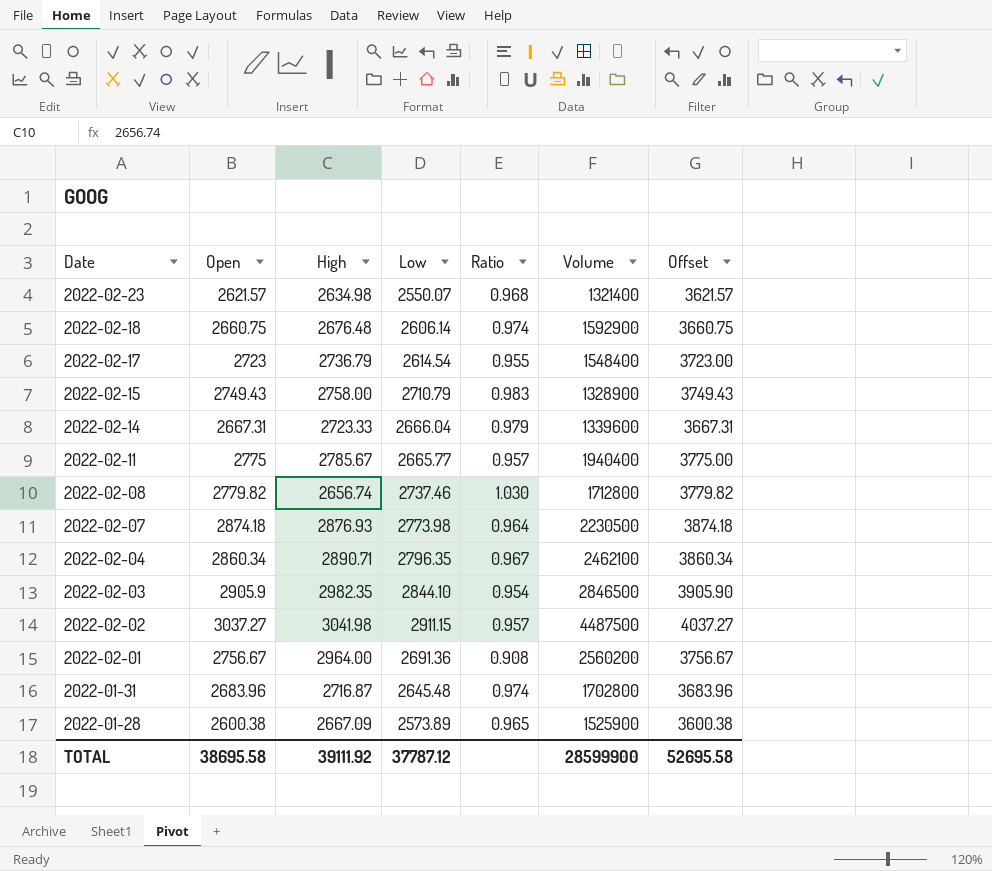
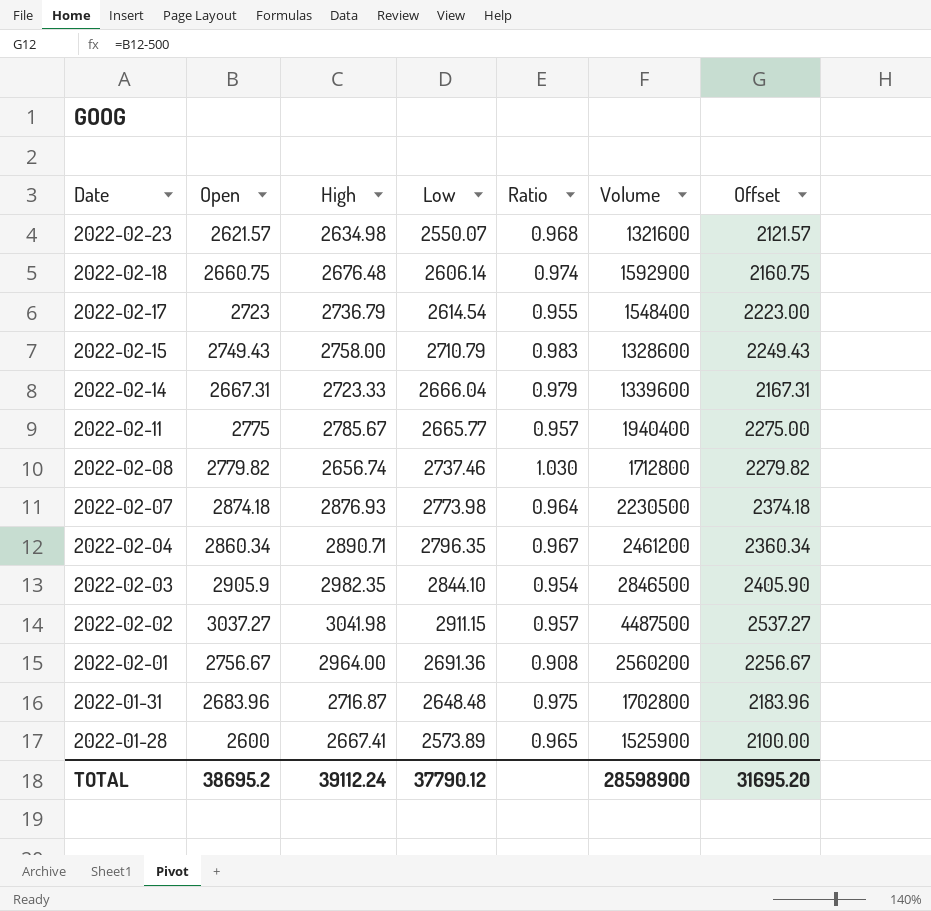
column Offset | formula: [Open] + 1000 -> [Open] - 500
2022-02-23 | Volume: 1321400 -> 1321600
2022-02-15 | Volume: 1328900 -> 1328600
2022-02-04 | Volume: 2462100 -> 2461200
2022-01-31 | Low: 2645.48 -> 2648.48
2022-01-31 | Ratio: 0.974 -> 0.975
2022-01-28 | Open: 2600.38 -> 2600
2022-01-28 | High: 2667.09 -> 2667.41
TOTAL | Open: 38695.58 -> 38695.2
TOTAL | High: 39111.92 -> 39112.24
TOTAL | Low: 37787.12 -> 37790.12
TOTAL | Volume: 28599900 -> 28598900
TOTAL | Offset: 52695.58 -> 31695.20

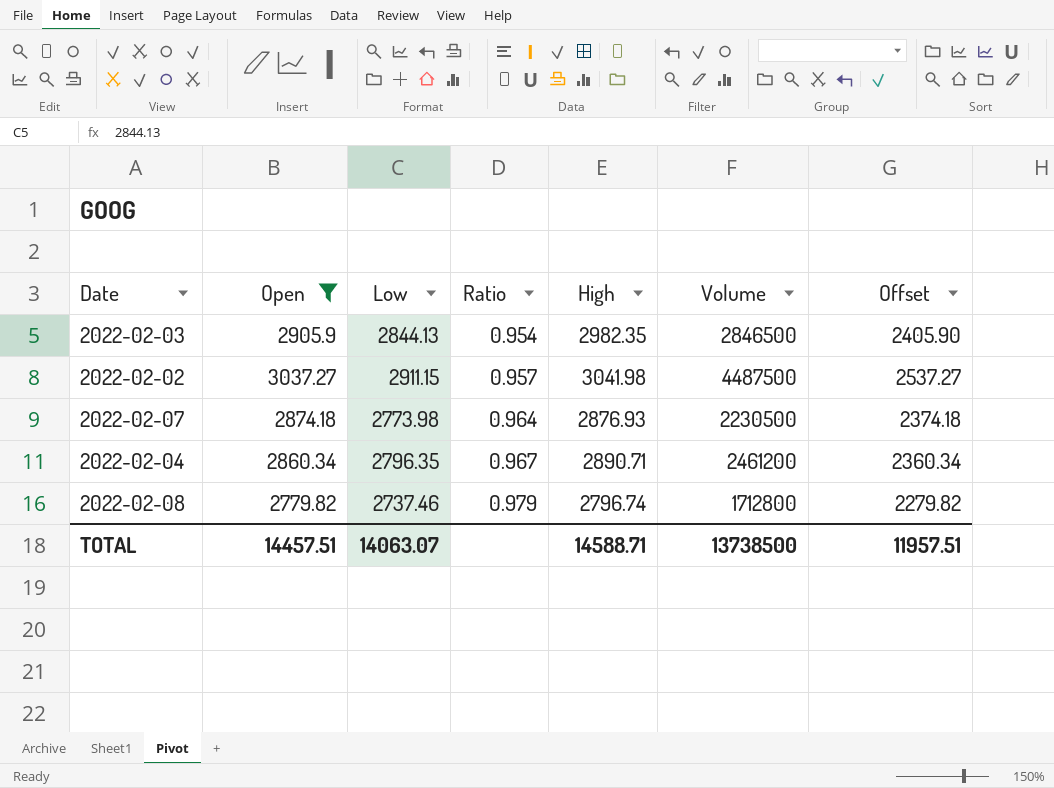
filter: none -> Open >= 2779.82
row order: Date descending -> Ratio ascending
column High | position: 3 -> 5
2022-02-03 | Low: 2844.10 -> 2844.13
2022-02-08 | Ratio: 1.030 -> 0.979
2022-02-08 | High: 2656.74 -> 2796.74
TOTAL | Open: 38695.2 -> 14457.51
TOTAL | Low: 37790.12 -> 14063.07
TOTAL | High: 39112.24 -> 14588.71
TOTAL | Volume: 28598900 -> 13738500
TOTAL | Offset: 31695.20 -> 11957.51

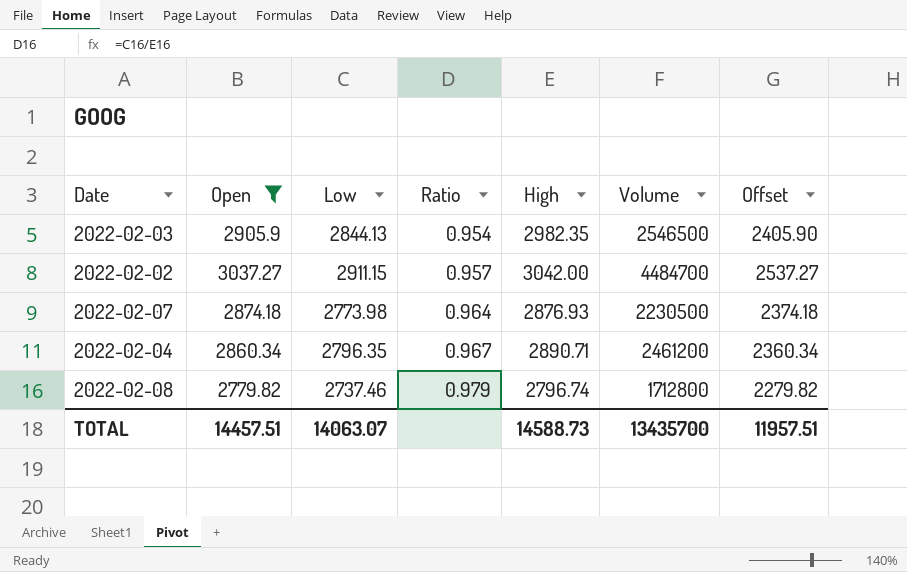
2022-02-03 | Volume: 2846500 -> 2546500
2022-02-02 | High: 3041.98 -> 3042.00
2022-02-02 | Volume: 4487500 -> 4484700
TOTAL | High: 14588.71 -> 14588.73
TOTAL | Volume: 13738500 -> 13435700

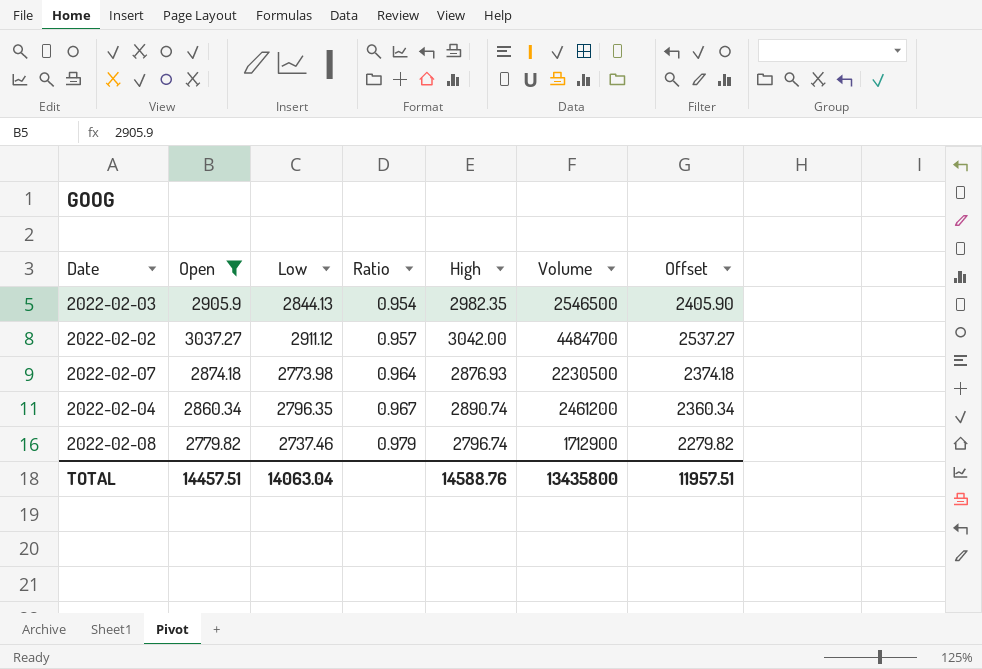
2022-02-02 | Low: 2911.15 -> 2911.12
2022-02-04 | High: 2890.71 -> 2890.74
2022-02-08 | Volume: 1712800 -> 1712900
TOTAL | Low: 14063.07 -> 14063.04
TOTAL | High: 14588.73 -> 14588.76
TOTAL | Volume: 13435700 -> 13435800

